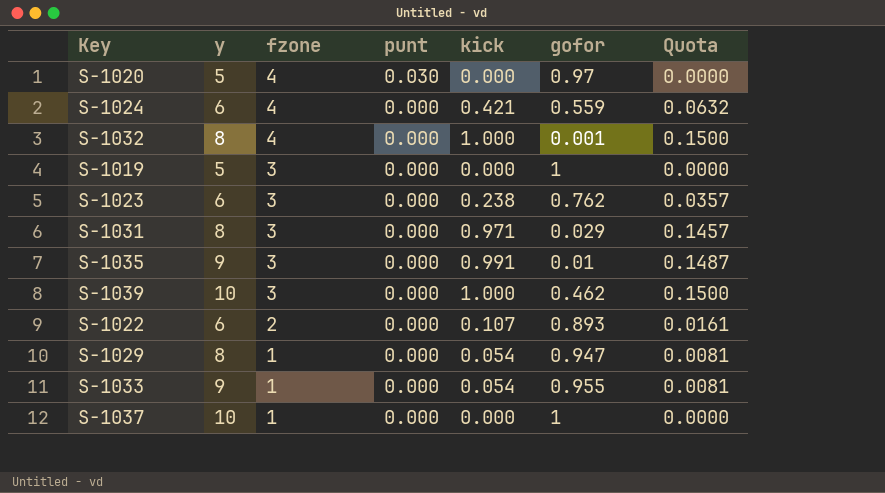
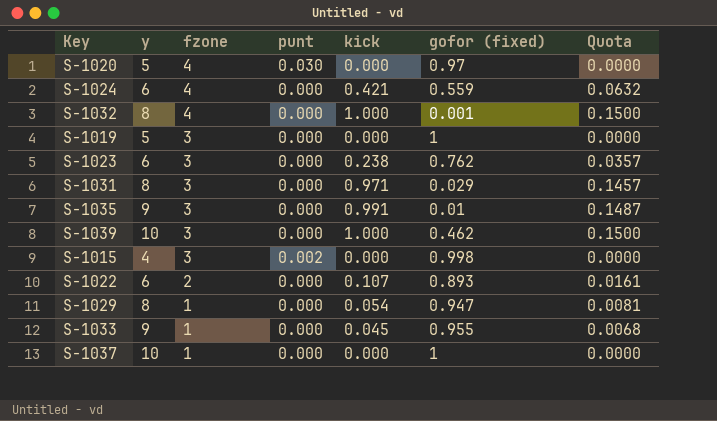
column name: gofor -> gofor (fixed)
row S-1015: none -> 4 | 3 | 0.002 | 0.000 | 0.998 | 0.0000
S-1033 | kick: 0.054 -> 0.045
S-1033 | Quota: 0.0081 -> 0.0068

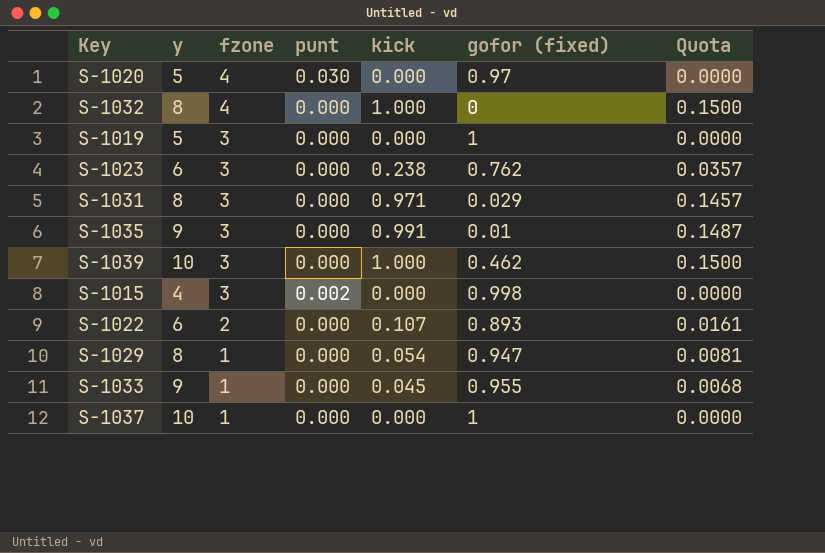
row S-1024: 6 | 4 | 0.000 | 0.421 | 0.559 | 0.0632 -> none
S-1032 | gofor (fixed): 0.001 -> 0

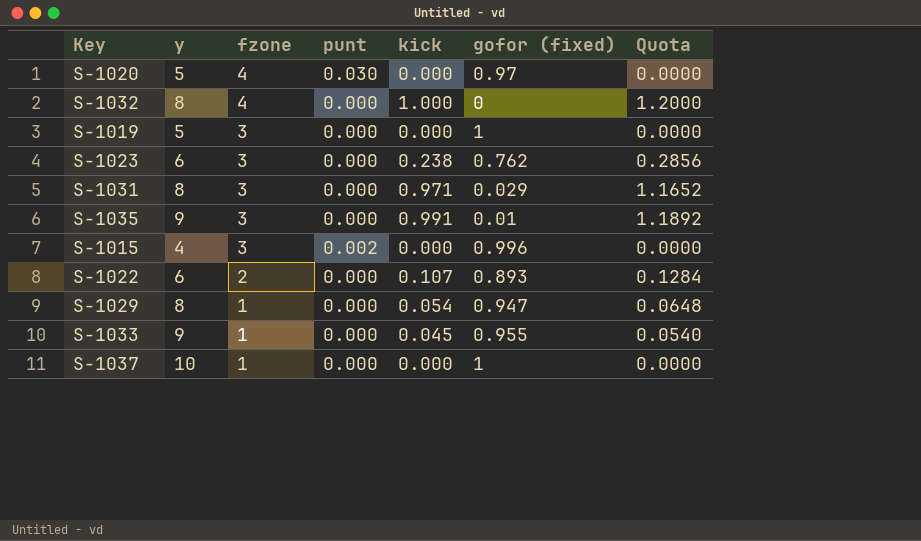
column Quota | formula: [kick] * 0.15 -> [kick] * 1.2
row S-1039: 10 | 3 | 0.000 | 1.000 | 0.462 | 0.1500 -> none
S-1015 | gofor (fixed): 0.998 -> 0.996

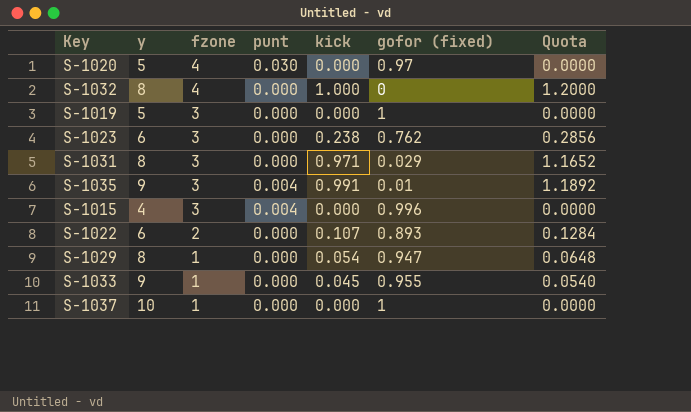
S-1035 | punt: 0.000 -> 0.004
S-1015 | punt: 0.002 -> 0.004

